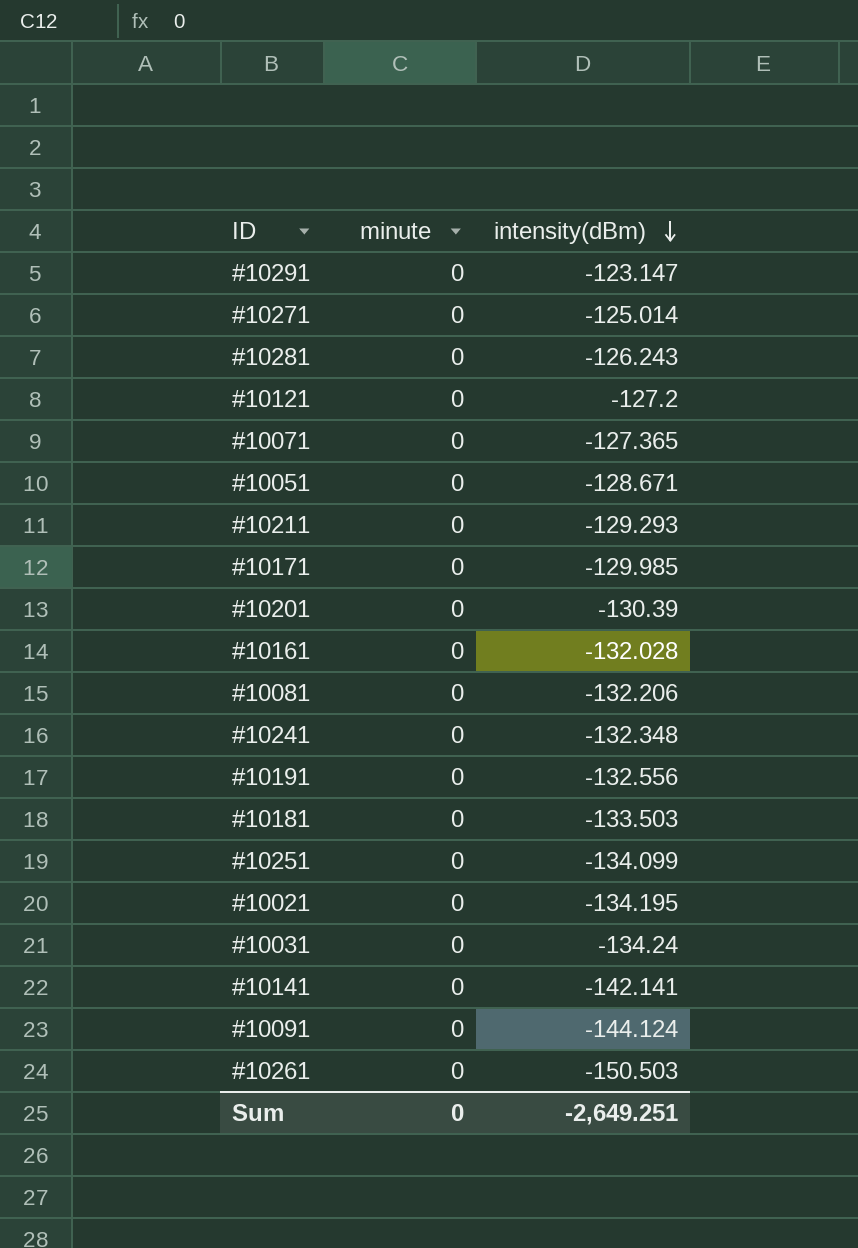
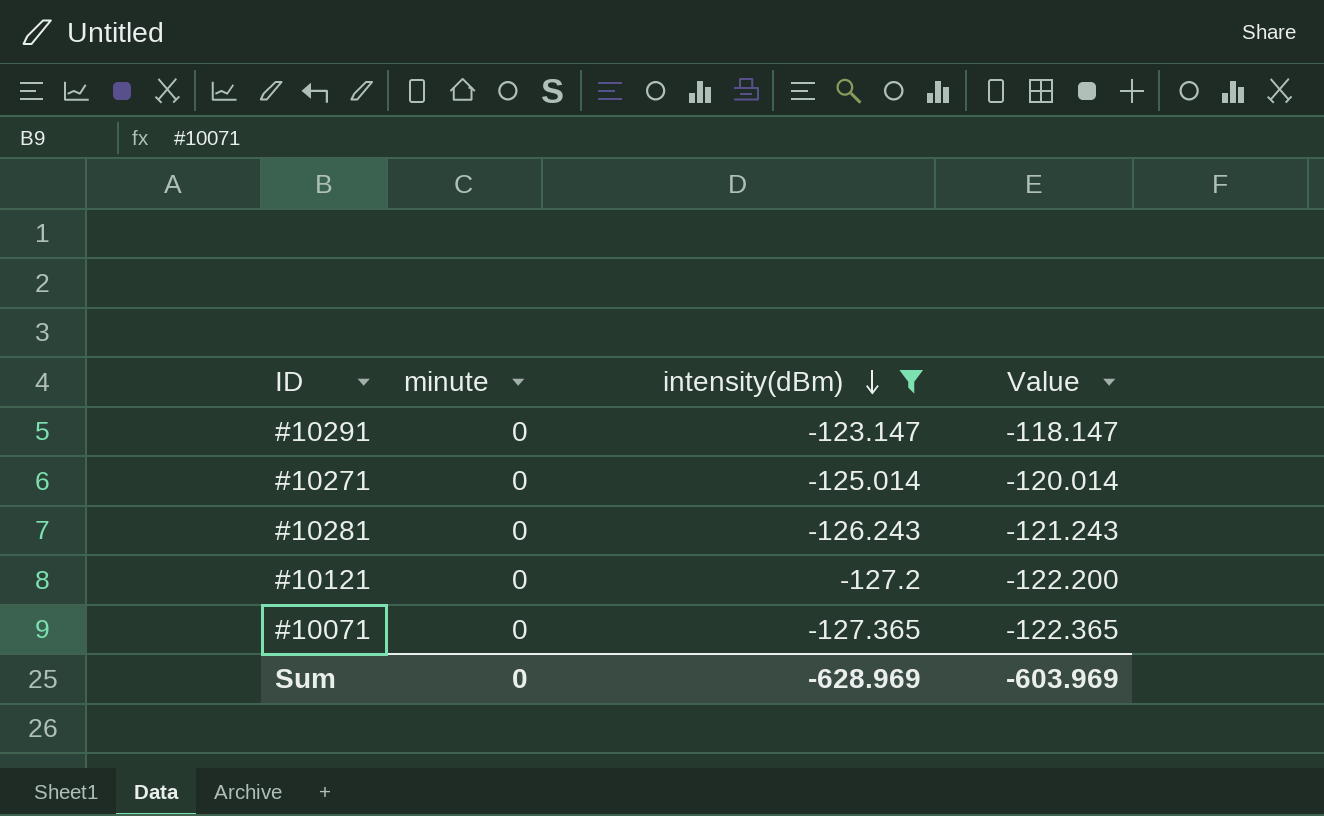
filter: none -> intensity(dBm) >= -127.365
column Value | formula: none -> [intensity(dBm)] + 5
Sum | intensity(dBm): -2,649.251 -> -628.969

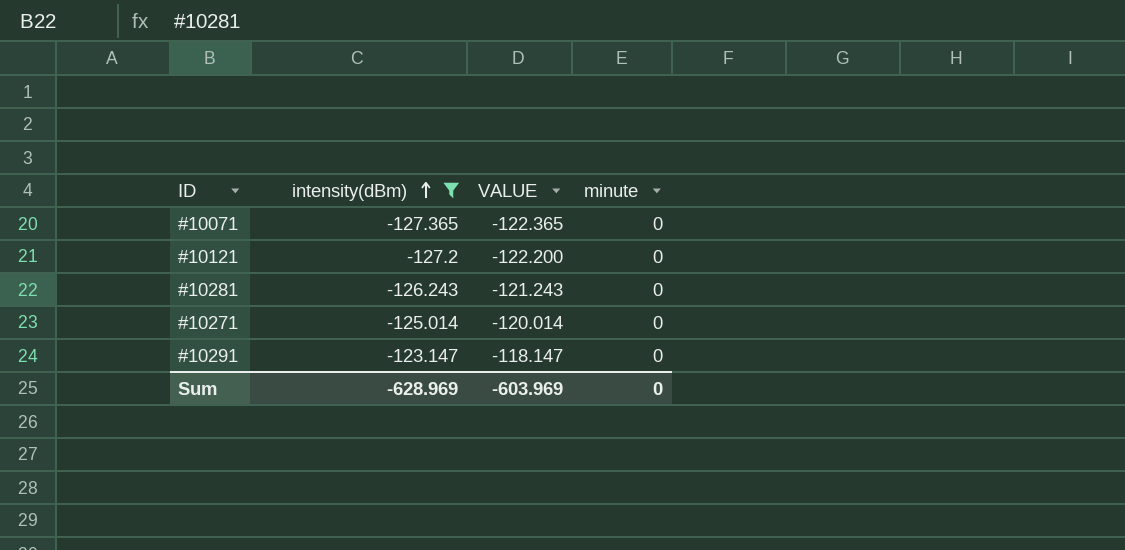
row order: intensity(dBm) descending -> intensity(dBm) ascending
column name: Value -> VALUE
column minute | position: 2 -> 4

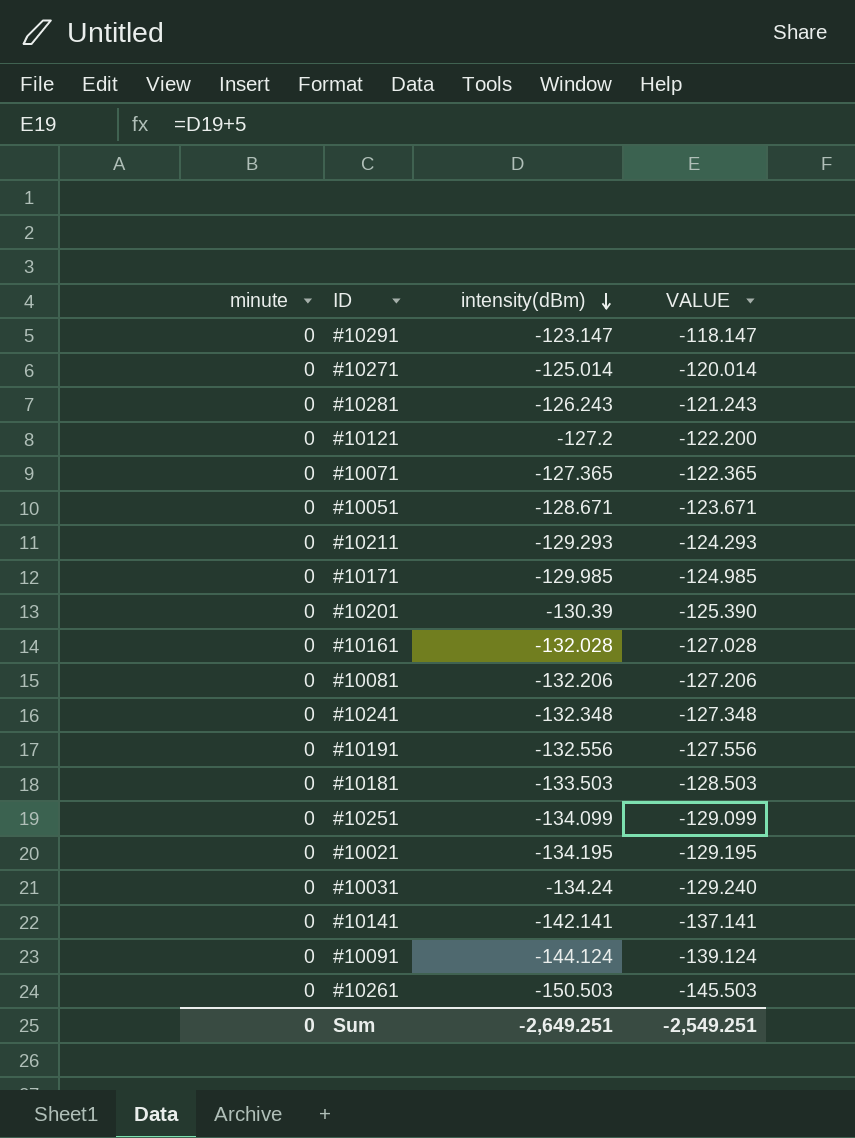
filter: intensity(dBm) >= -127.365 -> none
row order: intensity(dBm) ascending -> intensity(dBm) descending
column minute | position: 4 -> 1
Sum | intensity(dBm): -628.969 -> -2,649.251
Sum | VALUE: -603.969 -> -2,549.251

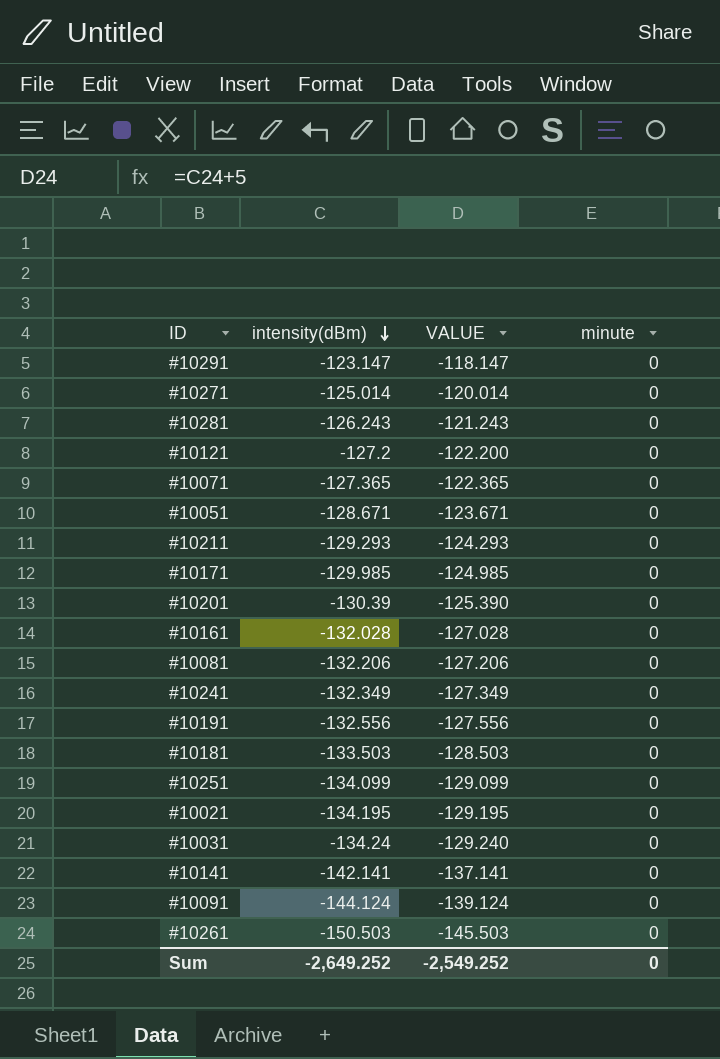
column minute | position: 1 -> 4
#10241 | intensity(dBm): -132.348 -> -132.349
#10241 | VALUE: -127.348 -> -127.349
Sum | intensity(dBm): -2,649.251 -> -2,649.252
Sum | VALUE: -2,549.251 -> -2,549.252

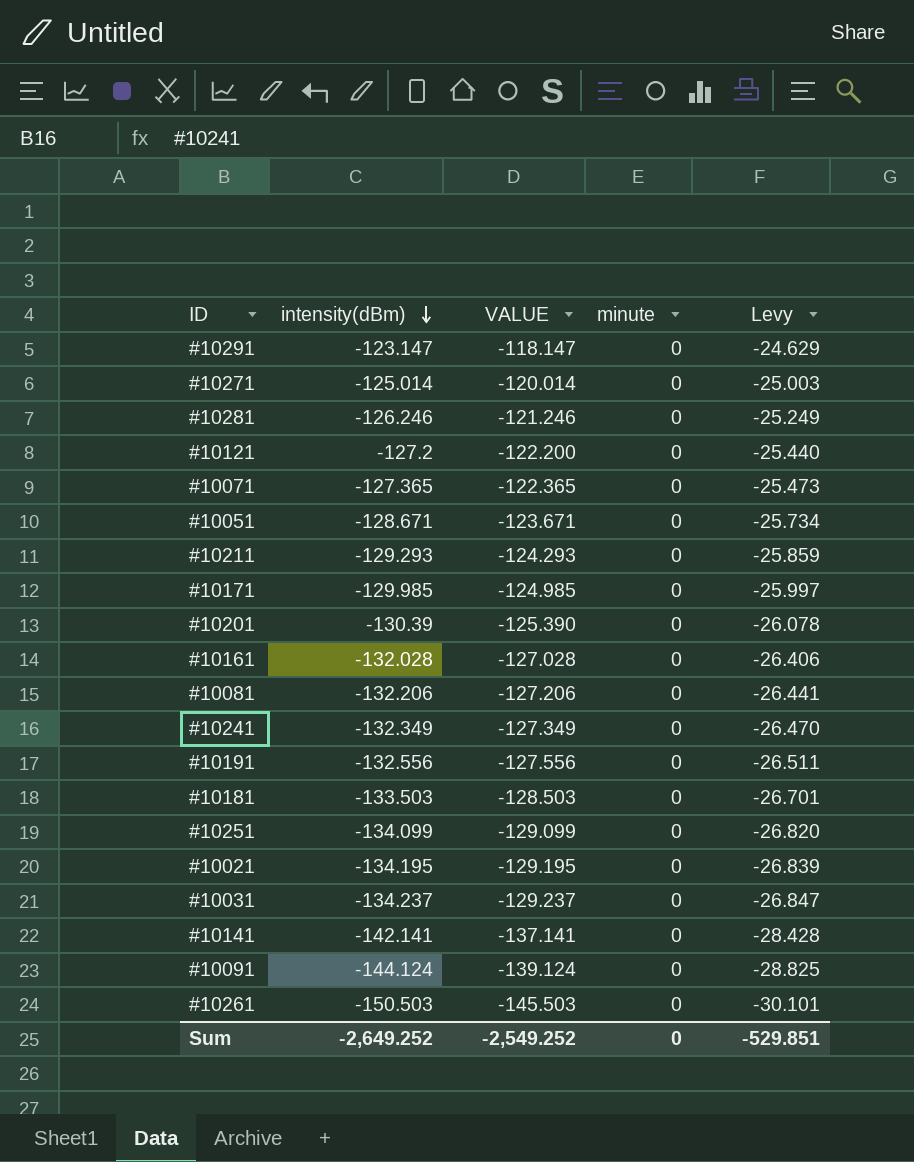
column Levy | formula: none -> [intensity(dBm)] * 0.2
#10281 | intensity(dBm): -126.243 -> -126.246
#10281 | VALUE: -121.243 -> -121.246
#10031 | intensity(dBm): -134.24 -> -134.237
#10031 | VALUE: -129.240 -> -129.237

